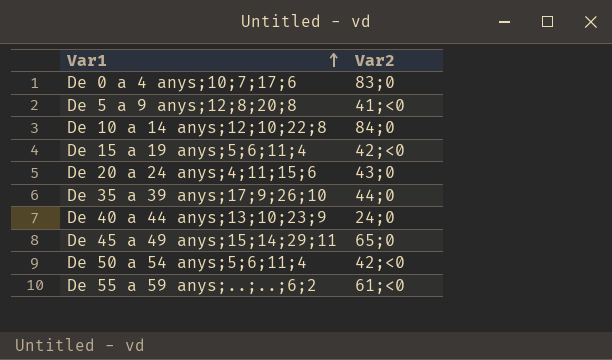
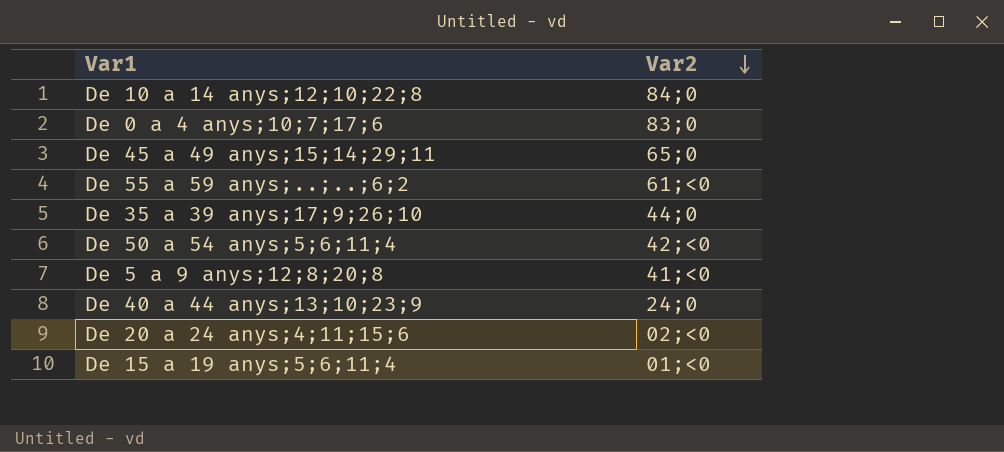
row order: Var1 ascending -> Var2 descending
De 20 a 24 anys;4;11;15;6 | Var2: 43;0 -> 02;<0
De 15 a 19 anys;5;6;11;4 | Var2: 42;<0 -> 01;<0

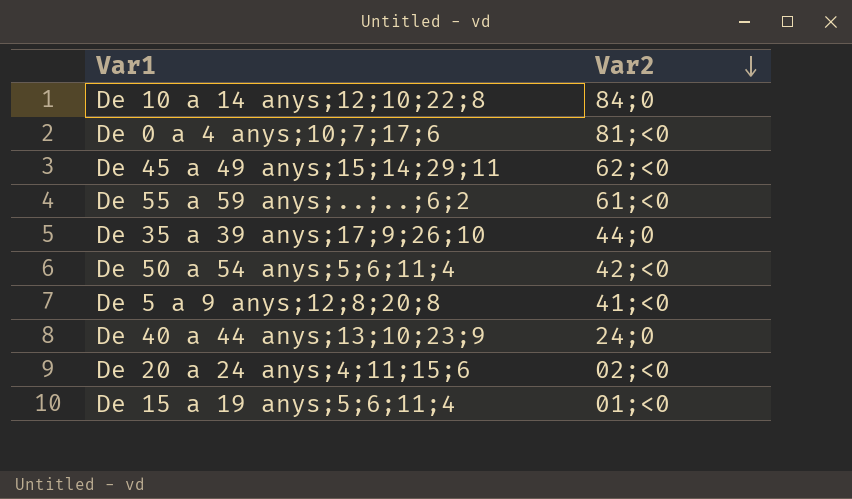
De 0 a 4 anys;10;7;17;6 | Var2: 83;0 -> 81;<0
De 45 a 49 anys;15;14;29;11 | Var2: 65;0 -> 62;<0

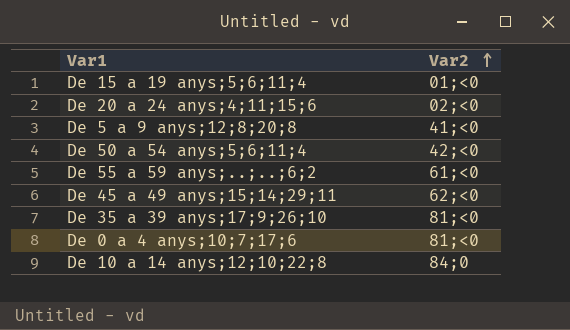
row order: Var2 descending -> Var2 ascending
row De 40 a 44 anys;13;10;23;9: 24;0 -> none
De 35 a 39 anys;17;9;26;10 | Var2: 44;0 -> 81;<0

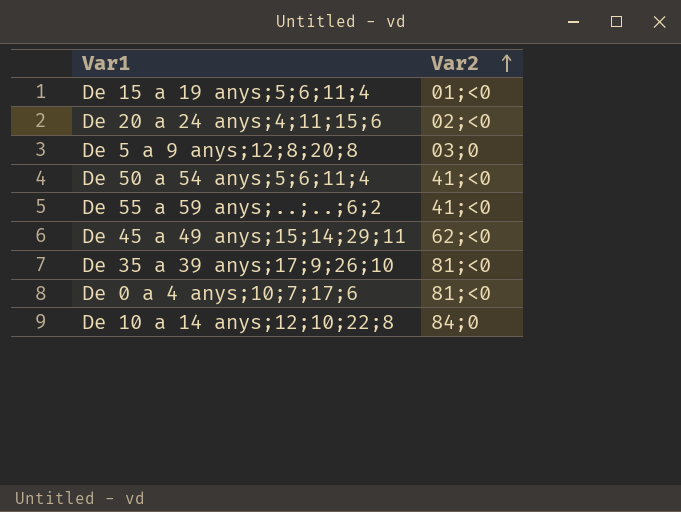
De 5 a 9 anys;12;8;20;8 | Var2: 41;<0 -> 03;0
De 50 a 54 anys;5;6;11;4 | Var2: 42;<0 -> 41;<0
De 55 a 59 anys;..;..;6;2 | Var2: 61;<0 -> 41;<0

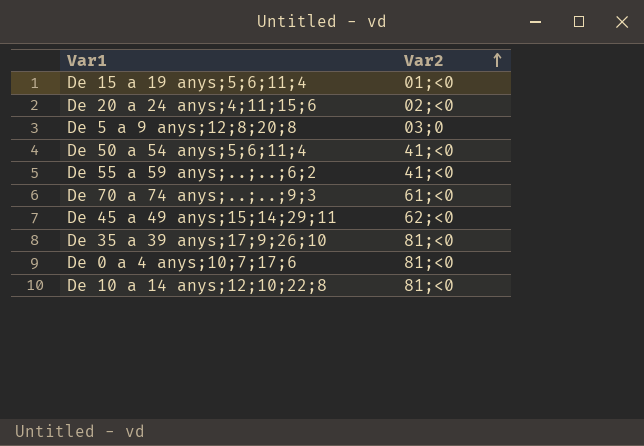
row De 70 a 74 anys;..;..;9;3: none -> 61;<0
De 10 a 14 anys;12;10;22;8 | Var2: 84;0 -> 81;<0

